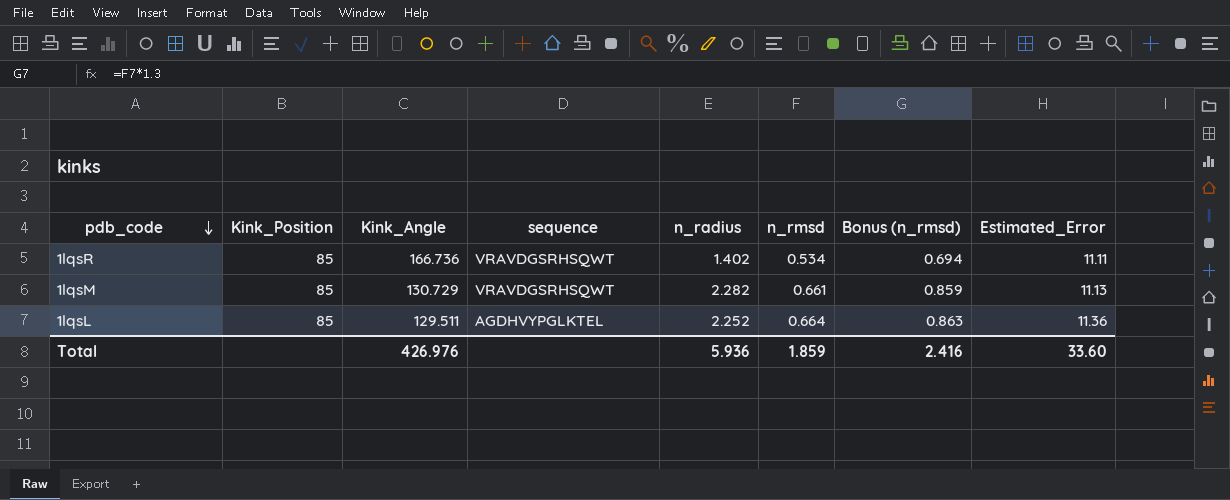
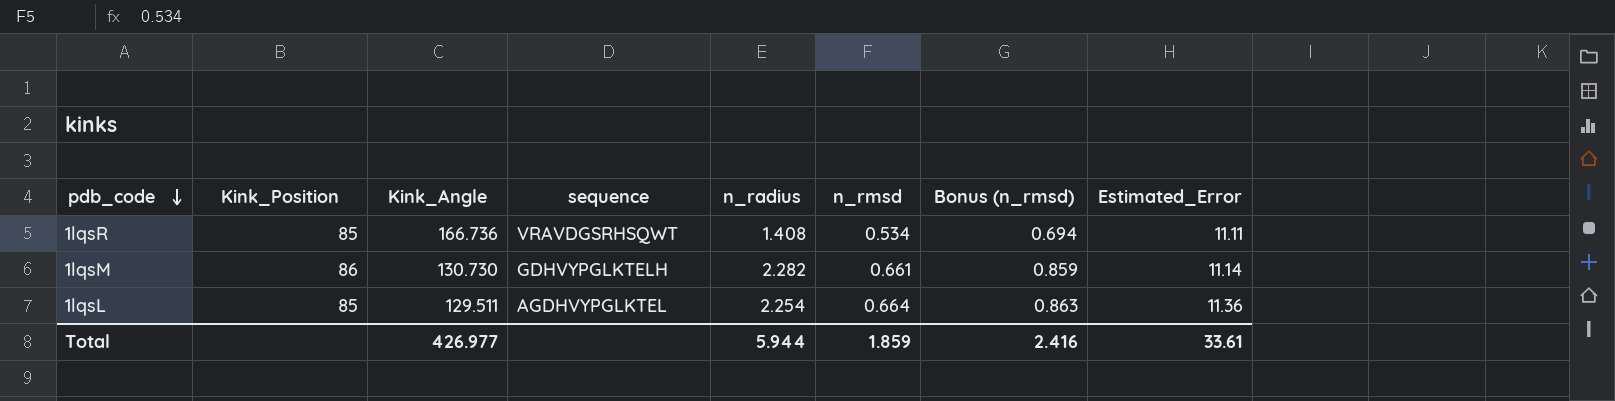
1lqsR | n_radius: 1.402 -> 1.408
1lqsM | Kink_Position: 85 -> 86
1lqsM | Kink_Angle: 130.729 -> 130.730
1lqsM | sequence: VRAVDGSRHSQWT -> GDHVYPGLKTELH
1lqsM | Estimated_Error: 11.13 -> 11.14
1lqsL | n_radius: 2.252 -> 2.254
Total | Kink_Angle: 426.976 -> 426.977
Total | n_radius: 5.936 -> 5.944
Total | Estimated_Error: 33.60 -> 33.61

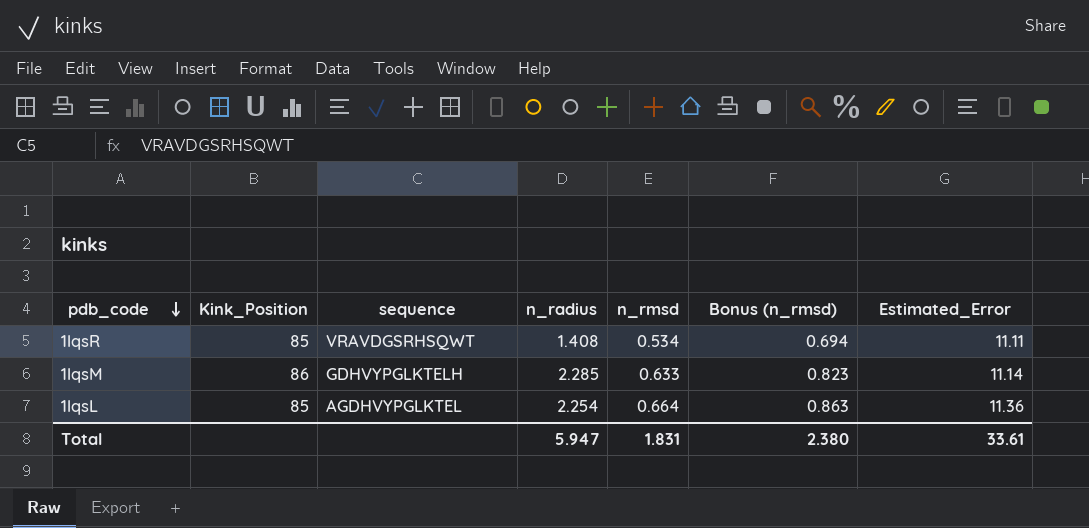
column Kink_Angle | position: 3 -> none
1lqsM | n_radius: 2.282 -> 2.285
1lqsM | n_rmsd: 0.661 -> 0.633
1lqsM | Bonus (n_rmsd): 0.859 -> 0.823
Total | n_radius: 5.944 -> 5.947
Total | n_rmsd: 1.859 -> 1.831
Total | Bonus (n_rmsd): 2.416 -> 2.380

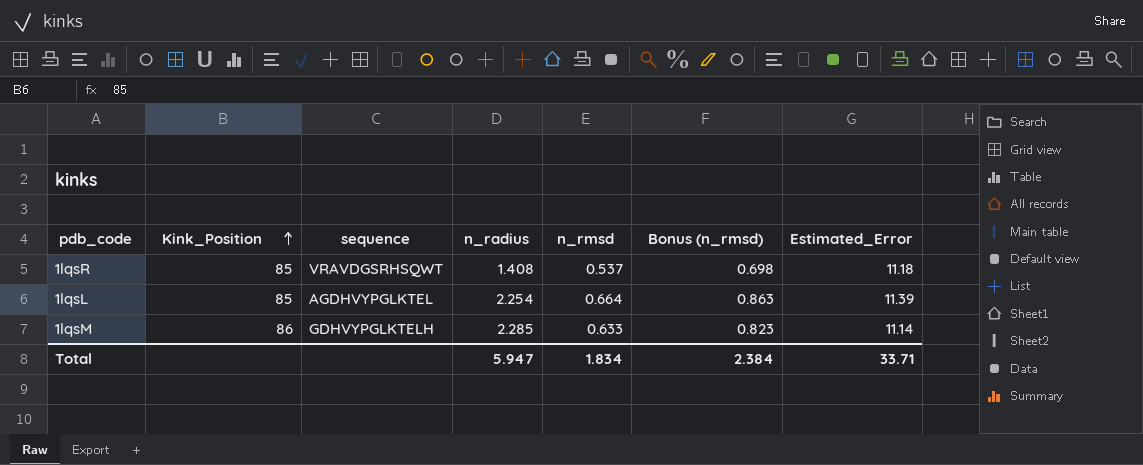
row order: pdb_code descending -> Kink_Position ascending
1lqsR | n_rmsd: 0.534 -> 0.537
1lqsR | Bonus (n_rmsd): 0.694 -> 0.698
1lqsR | Estimated_Error: 11.11 -> 11.18
1lqsL | Estimated_Error: 11.36 -> 11.39
Total | n_rmsd: 1.831 -> 1.834
Total | Bonus (n_rmsd): 2.380 -> 2.384
Total | Estimated_Error: 33.61 -> 33.71

